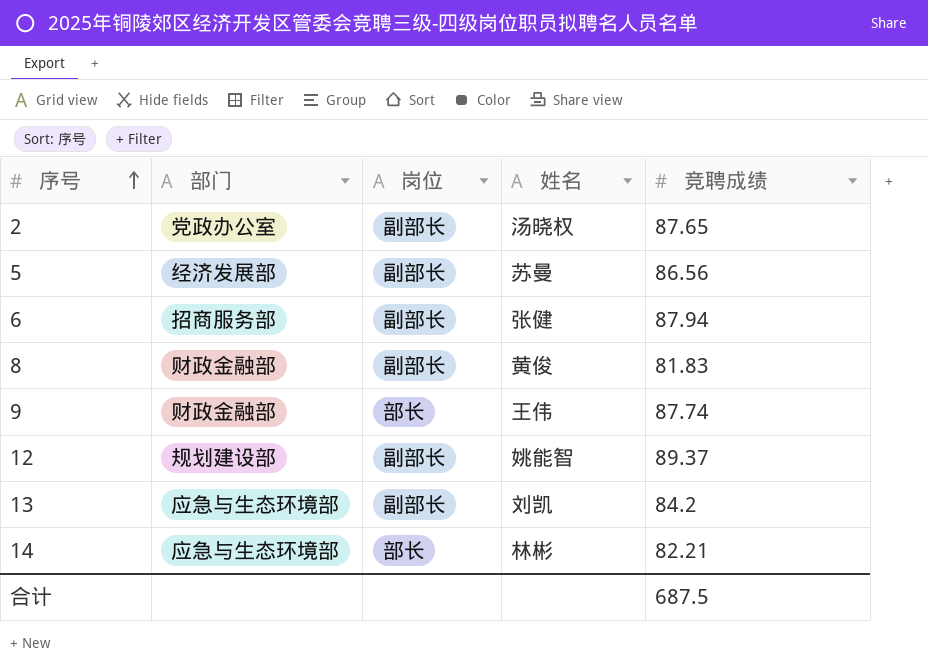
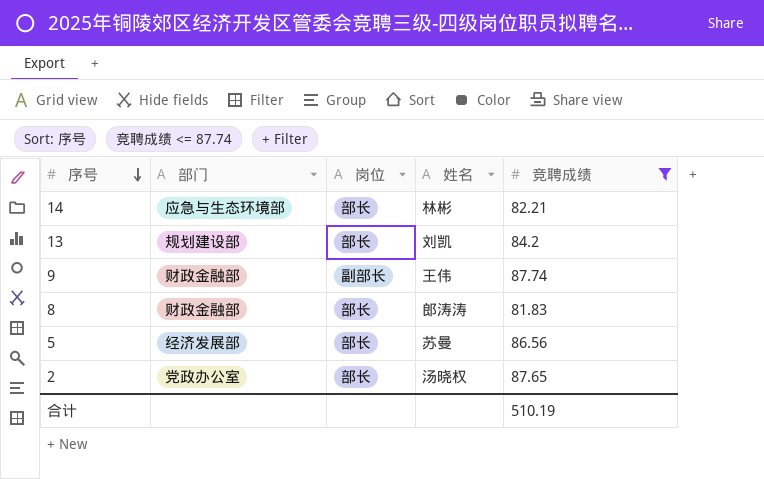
filter: none -> 竞聘成绩 <= 87.74
row order: 序号 ascending -> 序号 descending
13 | 部门: 应急与生态环境部 -> 规划建设部
13 | 岗位: 副部长 -> 部长
9 | 岗位: 部长 -> 副部长
8 | 岗位: 副部长 -> 部长
8 | 姓名: 黄俊 -> 郎涛涛
5 | 岗位: 副部长 -> 部长
2 | 岗位: 副部长 -> 部长
合计 | 竞聘成绩: 687.5 -> 510.19

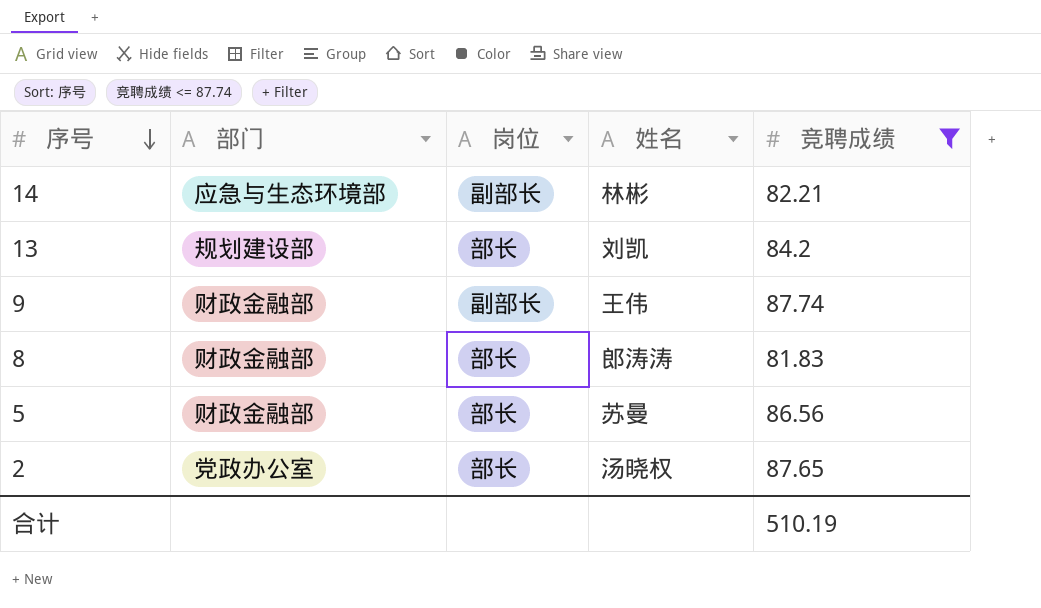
14 | 岗位: 部长 -> 副部长
5 | 部门: 经济发展部 -> 财政金融部

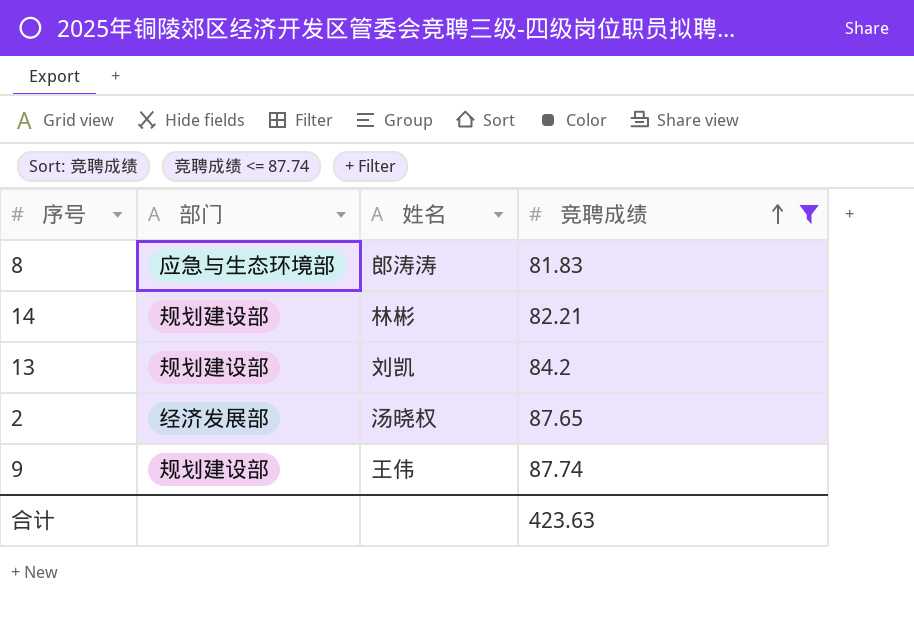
row order: 序号 descending -> 竞聘成绩 ascending
column 岗位 | position: 3 -> none
row 5: 财政金融部 | 部长 | 苏曼 | 86.56 -> none
8 | 部门: 财政金融部 -> 应急与生态环境部
14 | 部门: 应急与生态环境部 -> 规划建设部
2 | 部门: 党政办公室 -> 经济发展部
9 | 部门: 财政金融部 -> 规划建设部
合计 | 竞聘成绩: 510.19 -> 423.63

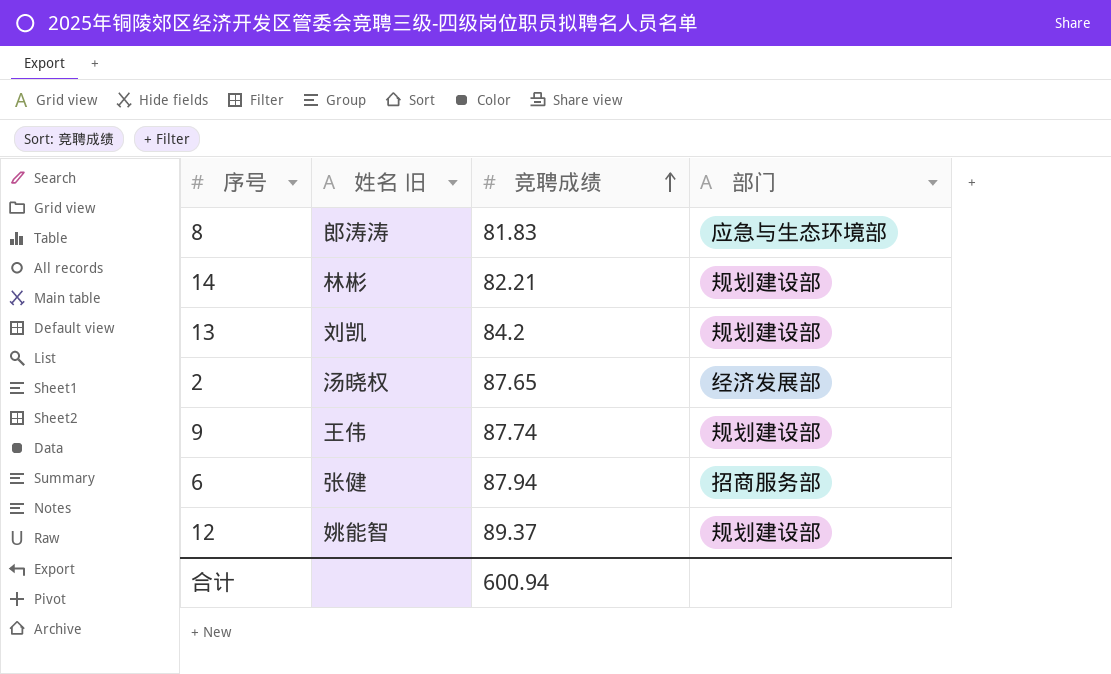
filter: 竞聘成绩 <= 87.74 -> none
column name: 姓名 -> 姓名 旧
column 部门 | position: 2 -> 4
合计 | 竞聘成绩: 423.63 -> 600.94

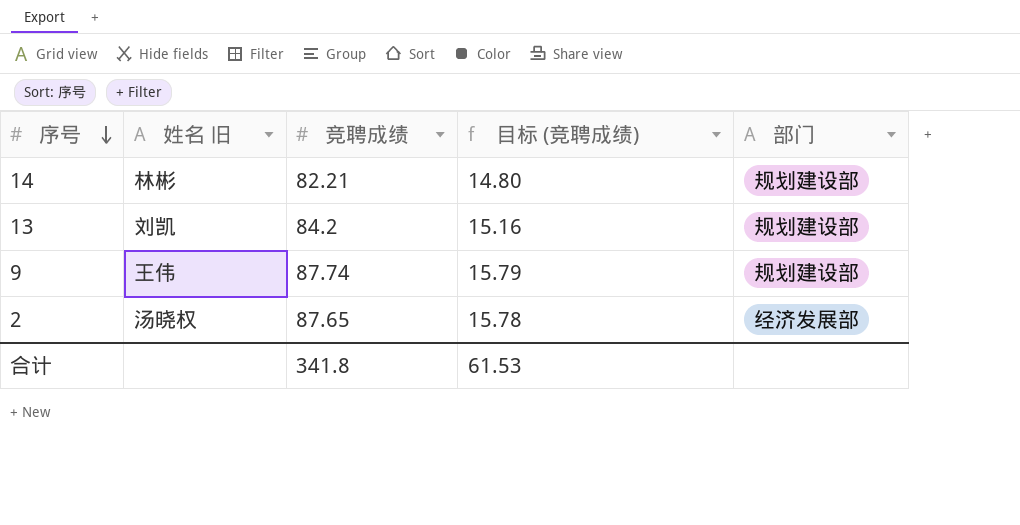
row order: 竞聘成绩 ascending -> 序号 descending
column 目标 (竞聘成绩) | formula: none -> [竞聘成绩] * 0.18
row 8: 郎涛涛 | 81.83 | 应急与生态环境部 -> none
row 6: 张健 | 87.94 | 招商服务部 -> none
row 12: 姚能智 | 89.37 | 规划建设部 -> none
合计 | 竞聘成绩: 600.94 -> 341.8

